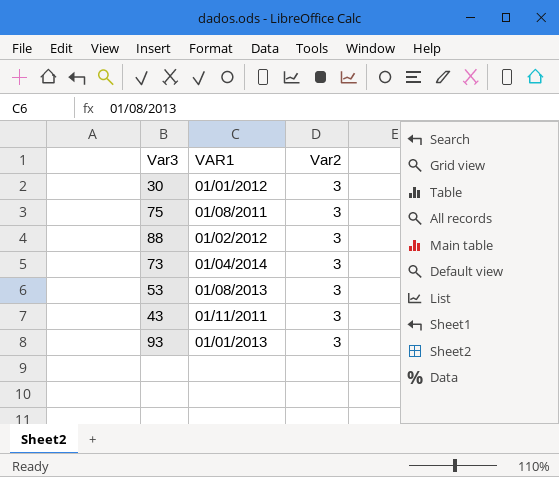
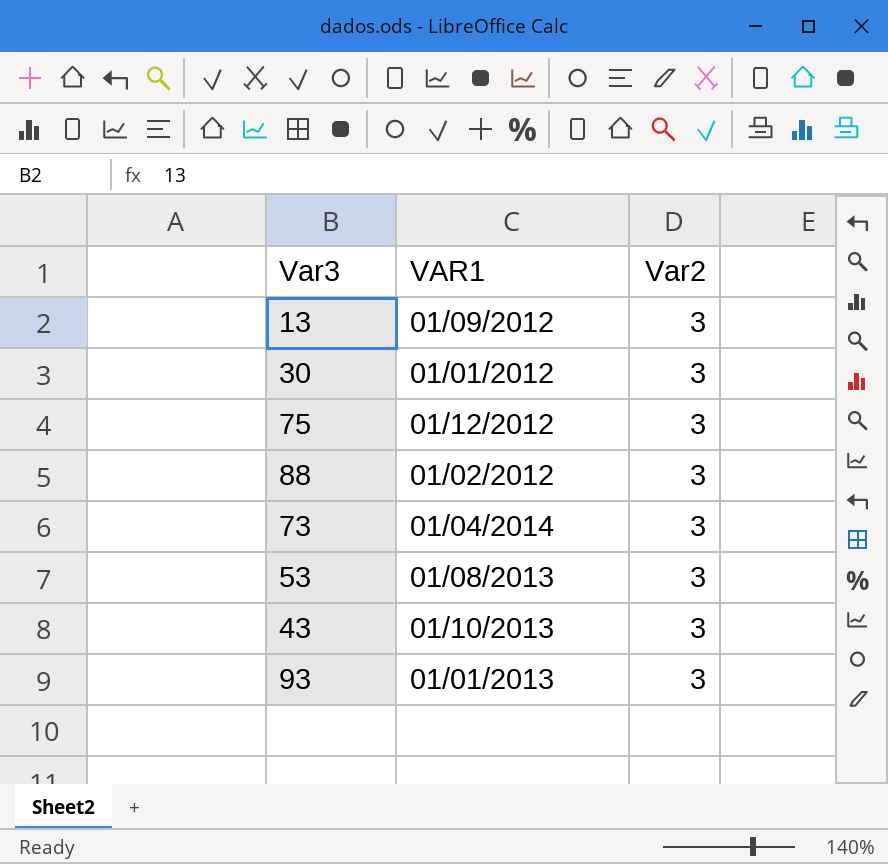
row 13: none -> 01/09/2012 | 3
75 | VAR1: 01/08/2011 -> 01/12/2012
43 | VAR1: 01/11/2011 -> 01/10/2013

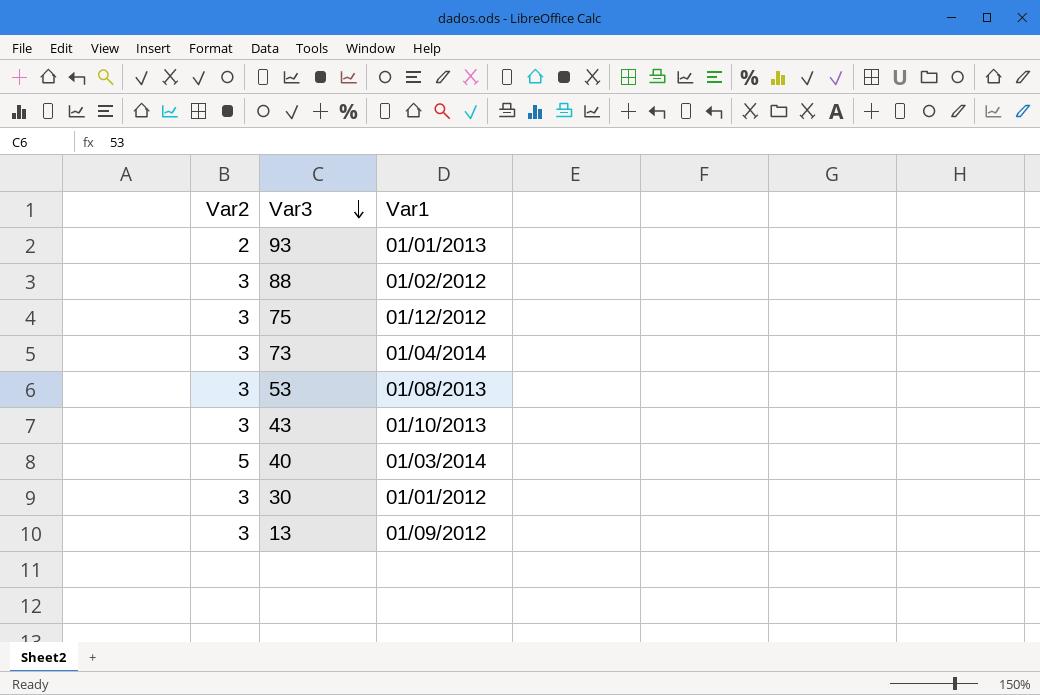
row order: none -> Var3 descending
column Var2 | position: 3 -> 1
column name: VAR1 -> Var1
93 | Var2: 3 -> 2
row 40: none -> 5 | 01/03/2014

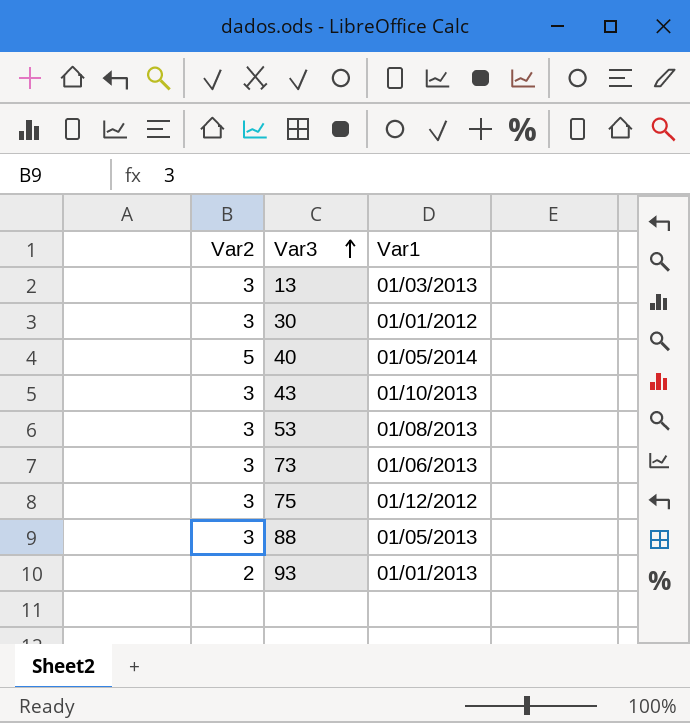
row order: Var3 descending -> Var3 ascending
13 | Var1: 01/09/2012 -> 01/03/2013
40 | Var1: 01/03/2014 -> 01/05/2014
73 | Var1: 01/04/2014 -> 01/06/2013
88 | Var1: 01/02/2012 -> 01/05/2013

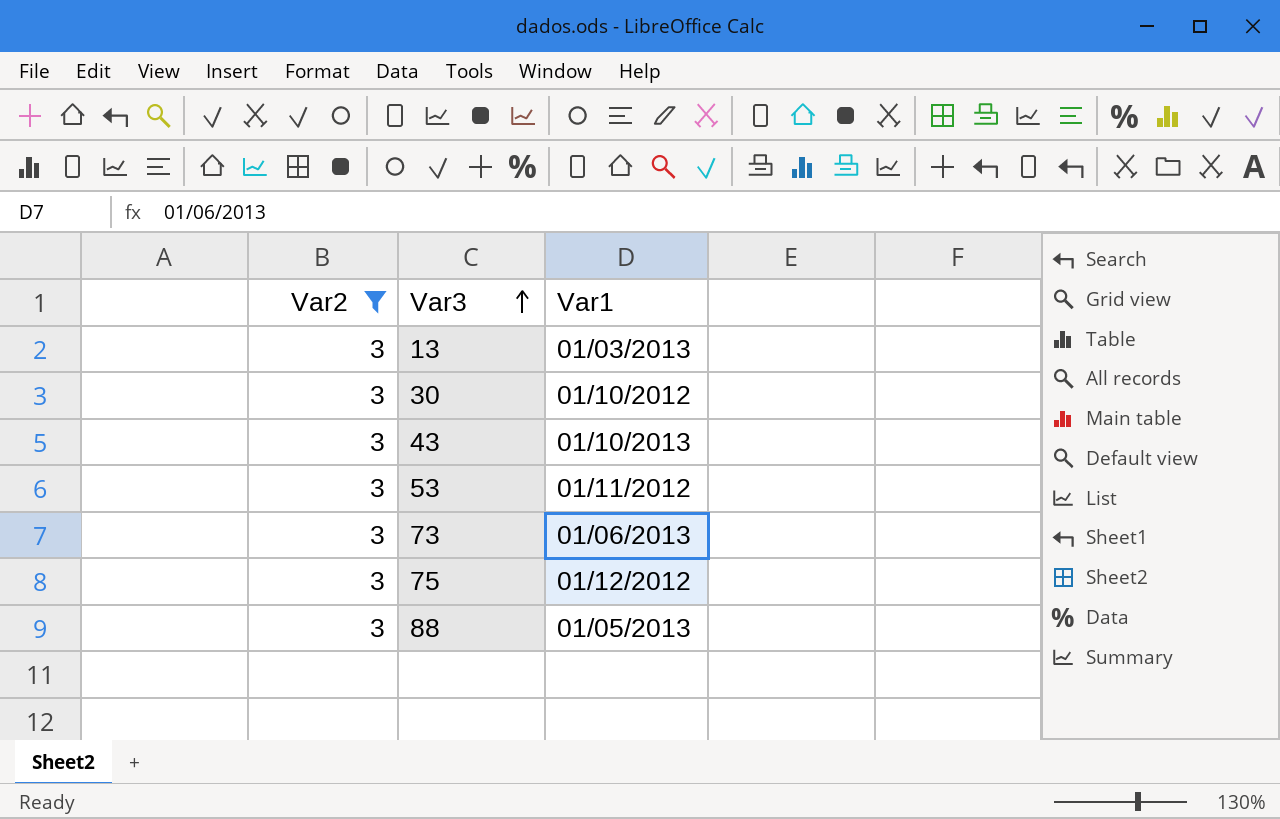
filter: none -> Var2 = 3
30 | Var1: 01/01/2012 -> 01/10/2012
53 | Var1: 01/08/2013 -> 01/11/2012

